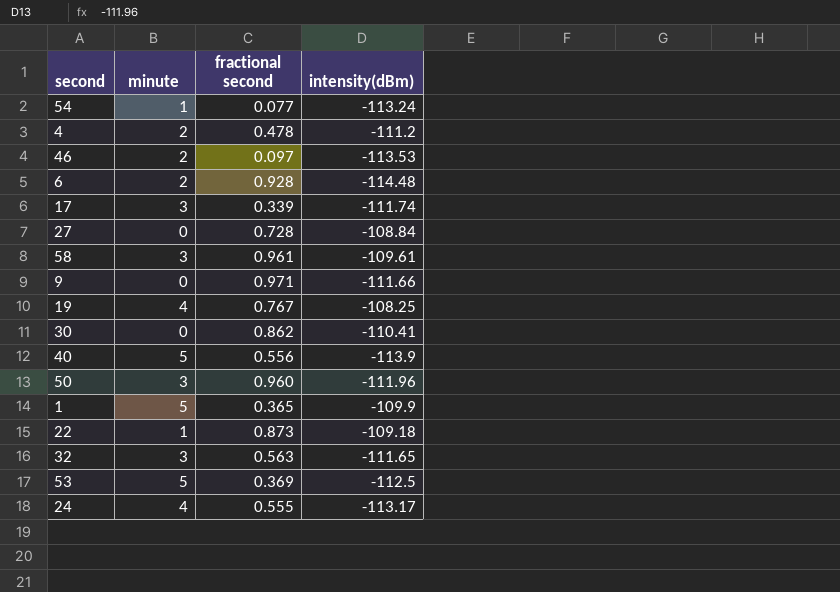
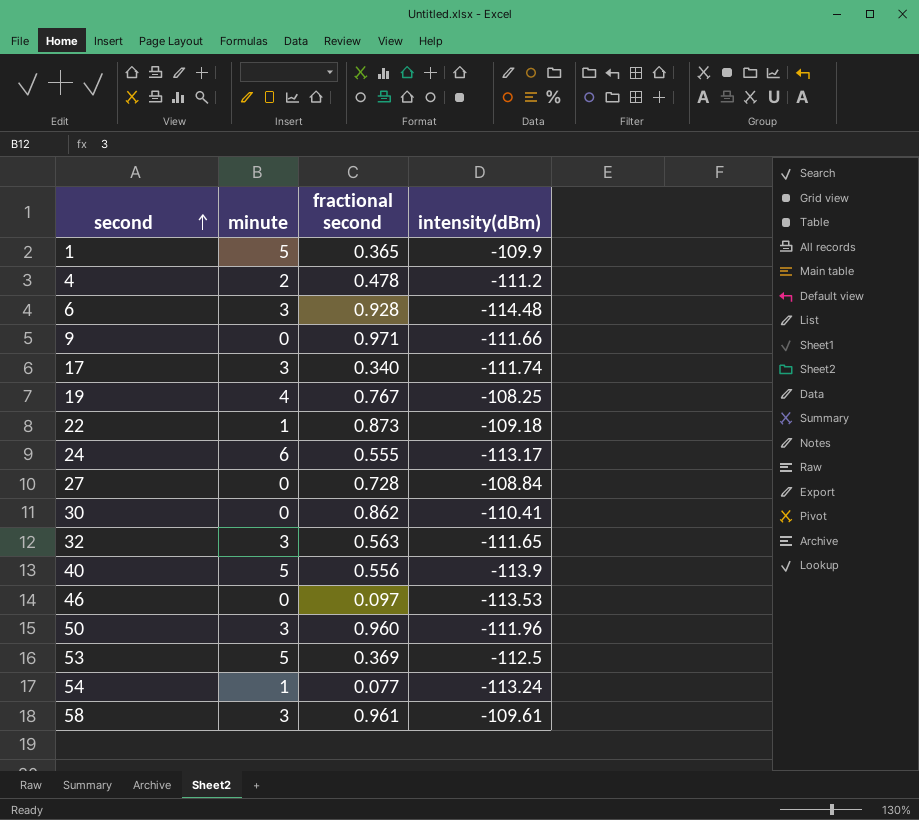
row order: none -> second ascending
6 | minute: 2 -> 3
17 | fractional second: 0.339 -> 0.340
24 | minute: 4 -> 6
46 | minute: 2 -> 0

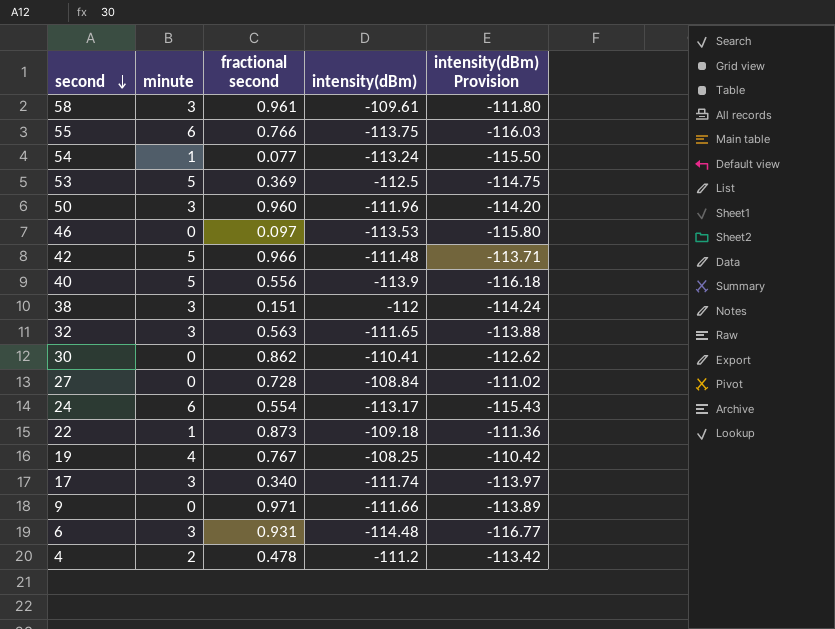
row order: second ascending -> second descending
column intensity(dBm) Provision | formula: none -> [intensity(dBm)] * 1.02
row 1: 5 | 0.365 | -109.9 -> none
row 55: none -> 6 | 0.766 | -113.75 | -116.03
row 42: none -> 5 | 0.966 | -111.48 | -113.71
row 38: none -> 3 | 0.151 | -112 | -114.24
24 | fractional second: 0.555 -> 0.554
6 | fractional second: 0.928 -> 0.931

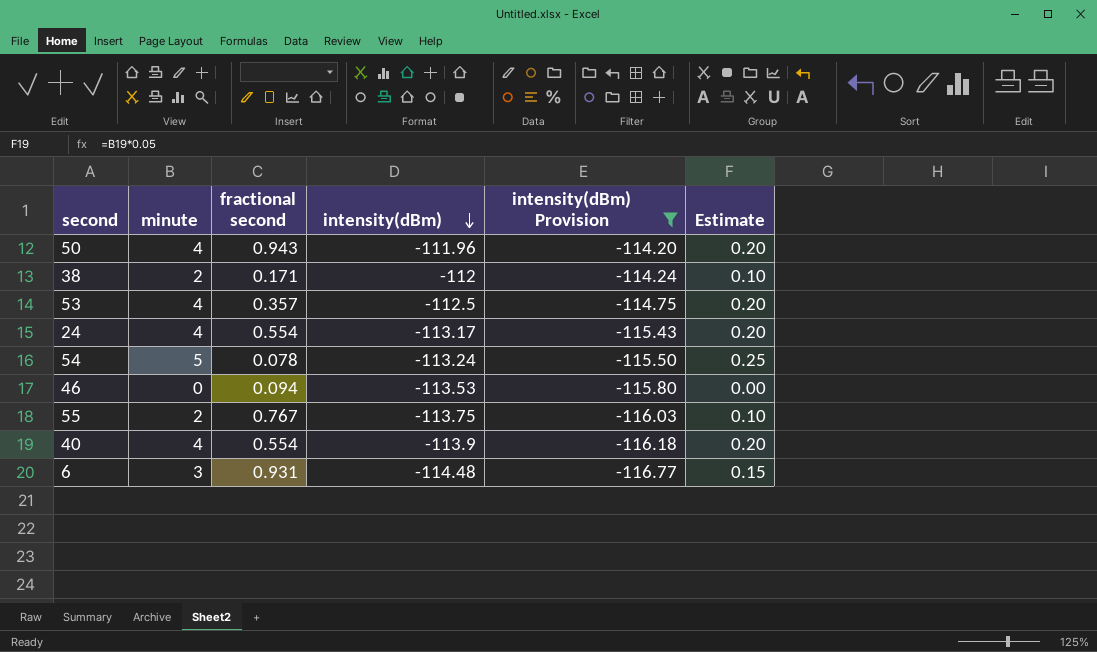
filter: none -> intensity(dBm) Provision <= -114.20
row order: second descending -> intensity(dBm) descending
column Estimate | formula: none -> [minute] * 0.05
50 | minute: 3 -> 4
50 | fractional second: 0.960 -> 0.943
38 | minute: 3 -> 2
38 | fractional second: 0.151 -> 0.171
53 | minute: 5 -> 4
53 | fractional second: 0.369 -> 0.357
24 | minute: 6 -> 4
54 | minute: 1 -> 5
54 | fractional second: 0.077 -> 0.078
46 | fractional second: 0.097 -> 0.094
55 | minute: 6 -> 2
55 | fractional second: 0.766 -> 0.767
40 | minute: 5 -> 4
40 | fractional second: 0.556 -> 0.554

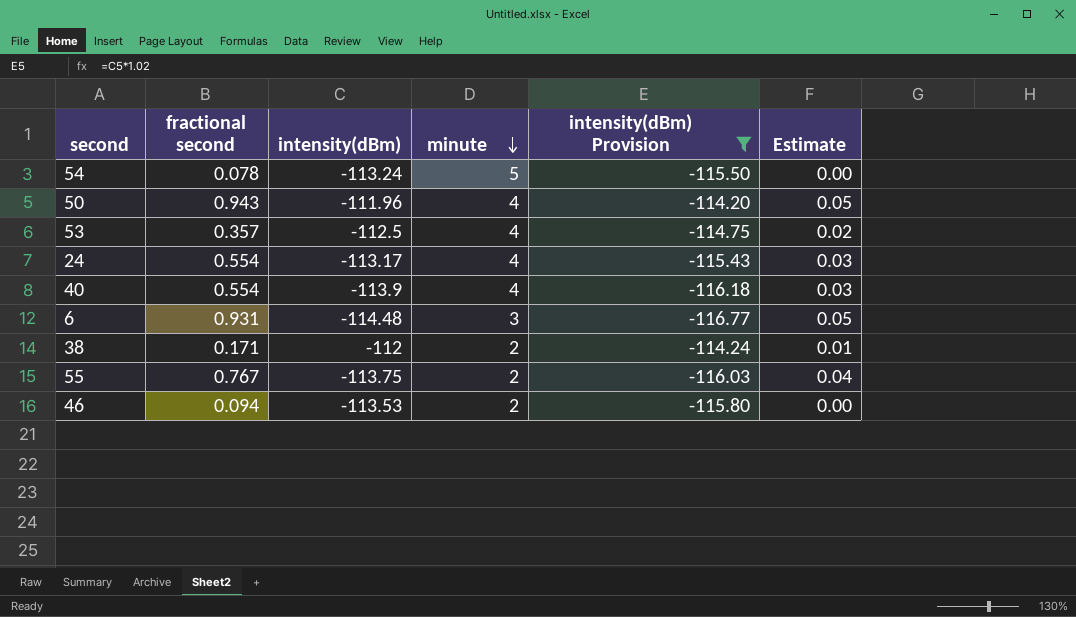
row order: intensity(dBm) descending -> minute descending
column minute | position: 2 -> 4
column Estimate | formula: [minute] * 0.05 -> [fractional second] * 0.05
46 | minute: 0 -> 2

